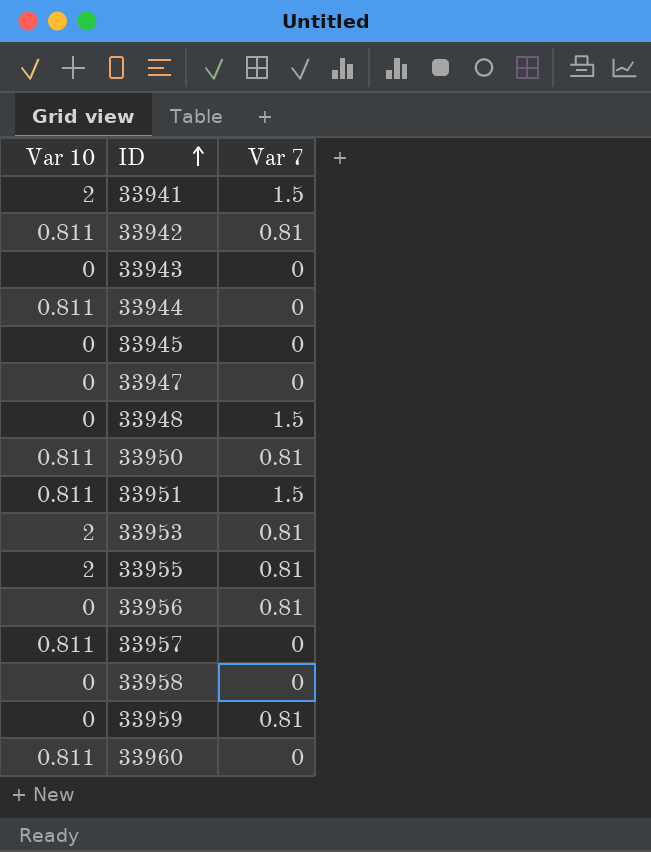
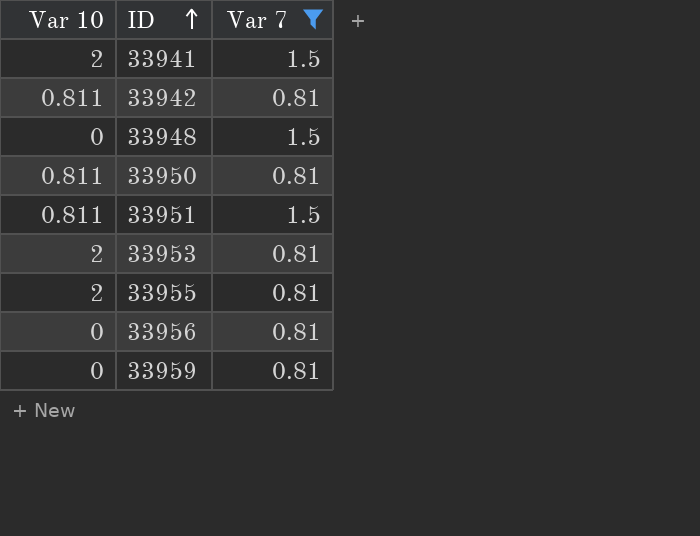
filter: none -> Var 7 != 0

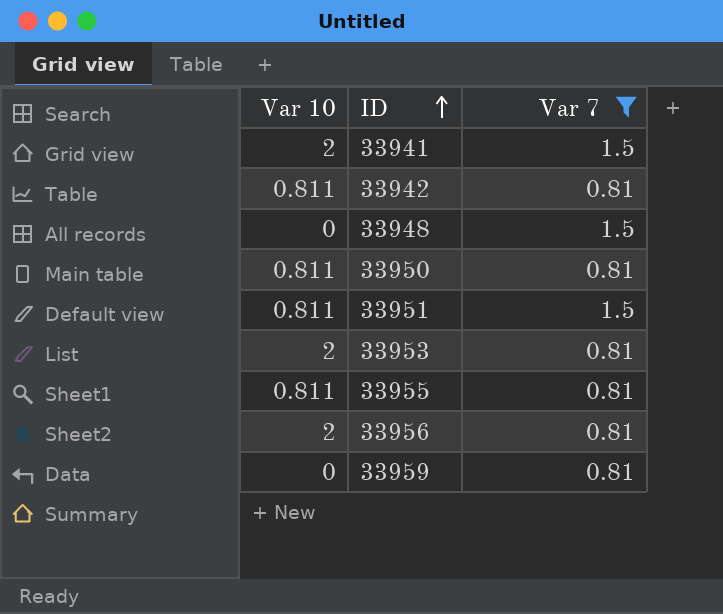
33955 | Var 10: 2 -> 0.811
33956 | Var 10: 0 -> 2

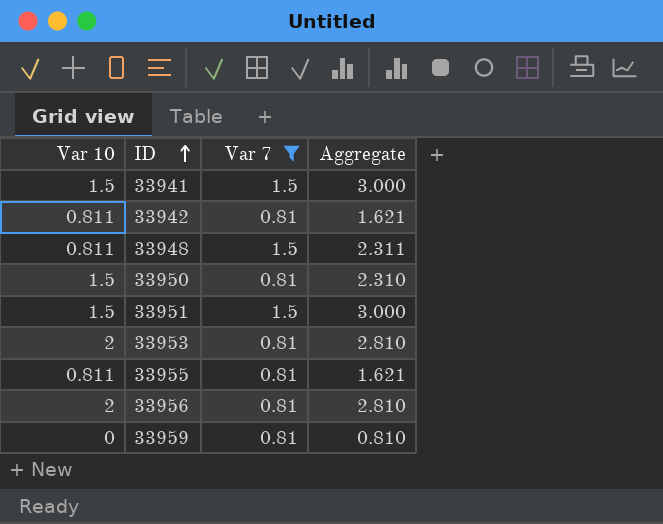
column Aggregate | formula: none -> [Var 10] + [Var 7]
33941 | Var 10: 2 -> 1.5
33948 | Var 10: 0 -> 0.811
33950 | Var 10: 0.811 -> 1.5
33951 | Var 10: 0.811 -> 1.5

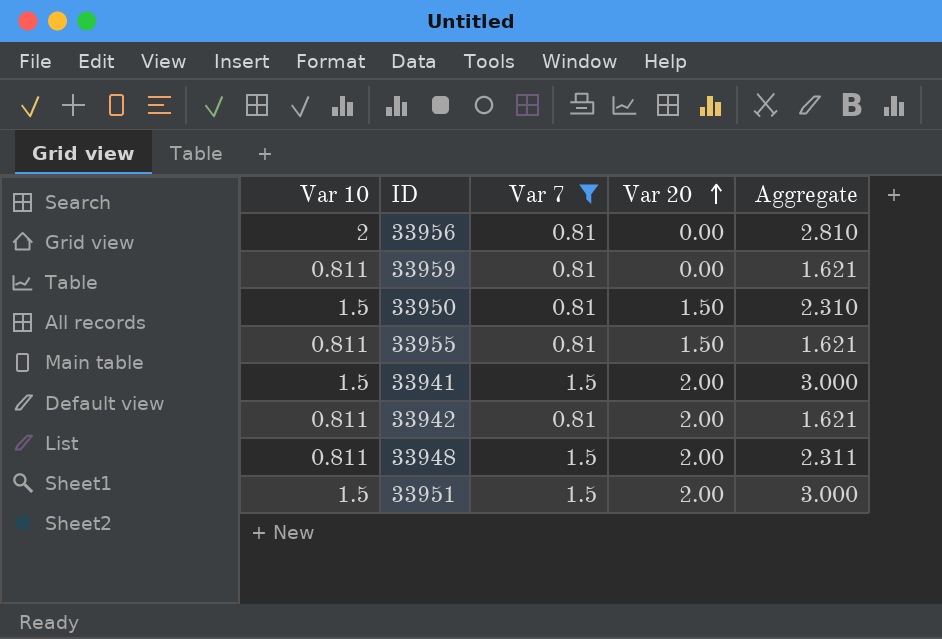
row order: ID ascending -> Var 20 ascending
column Var 20 | position: none -> 4
row 33953: 2 | 0.81 | 2.810 -> none
33959 | Var 10: 0 -> 0.811
33959 | Aggregate: 0.810 -> 1.621

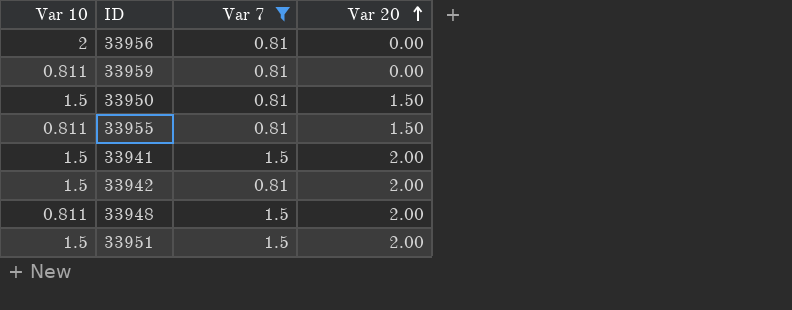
column Aggregate | formula: [Var 10] + [Var 7] -> none
33942 | Var 10: 0.811 -> 1.5

